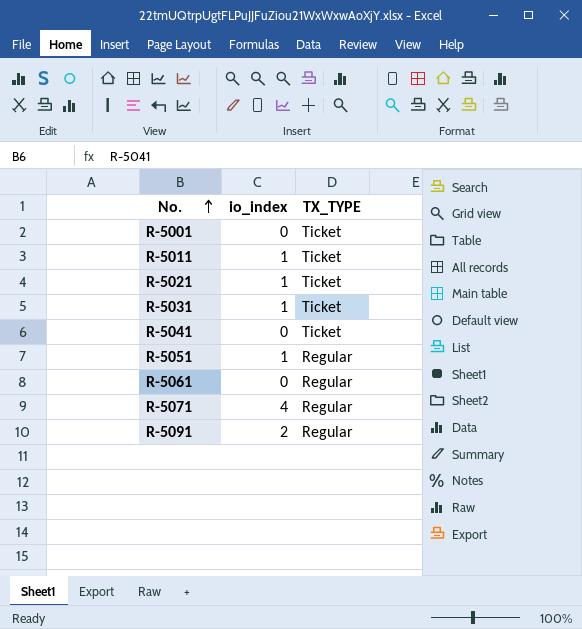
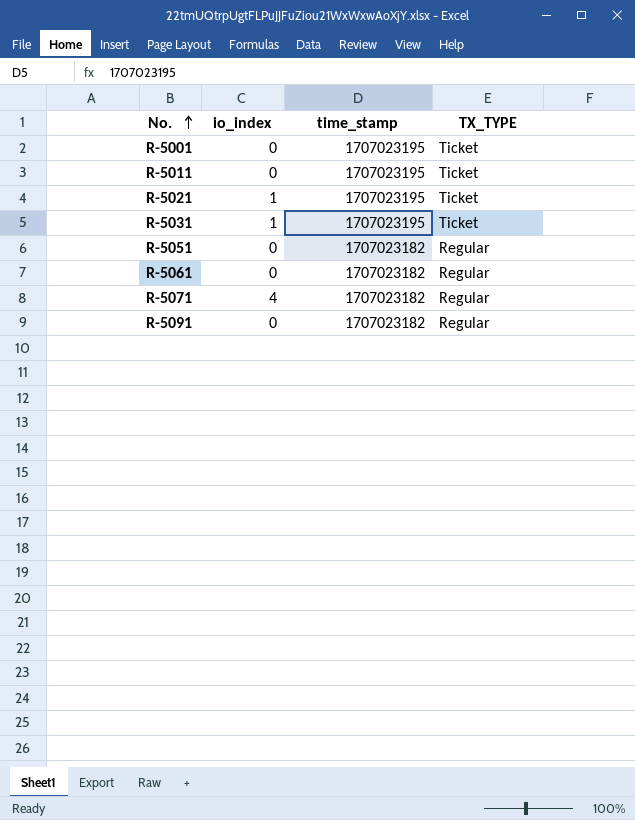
column time_stamp | position: none -> 3
row R-5041: 0 | Ticket -> none
R-5011 | io_index: 1 -> 0
R-5051 | io_index: 1 -> 0
R-5091 | io_index: 2 -> 0

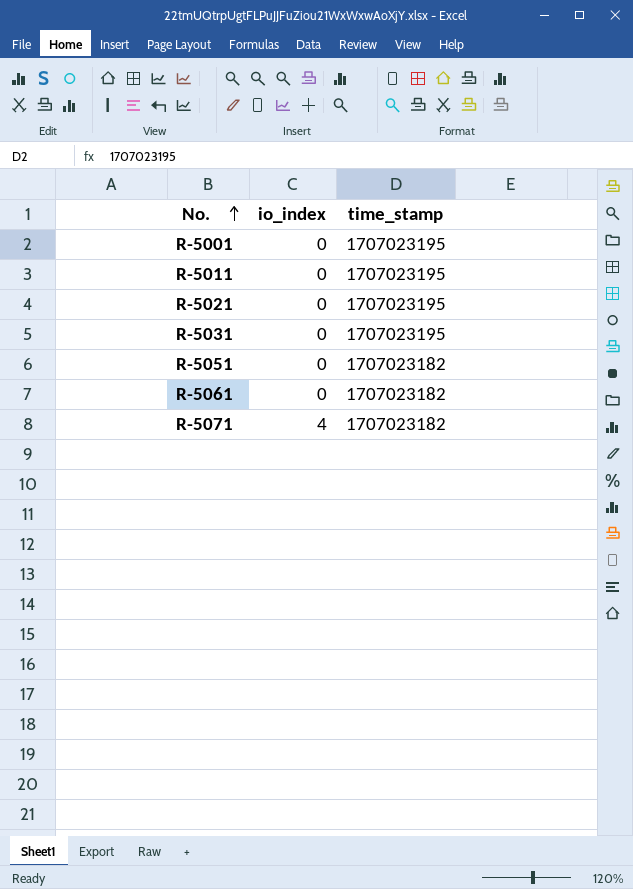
column TX_TYPE | position: 4 -> none
row R-5091: 0 | 1707023182 | Regular -> none
R-5021 | io_index: 1 -> 0
R-5031 | io_index: 1 -> 0

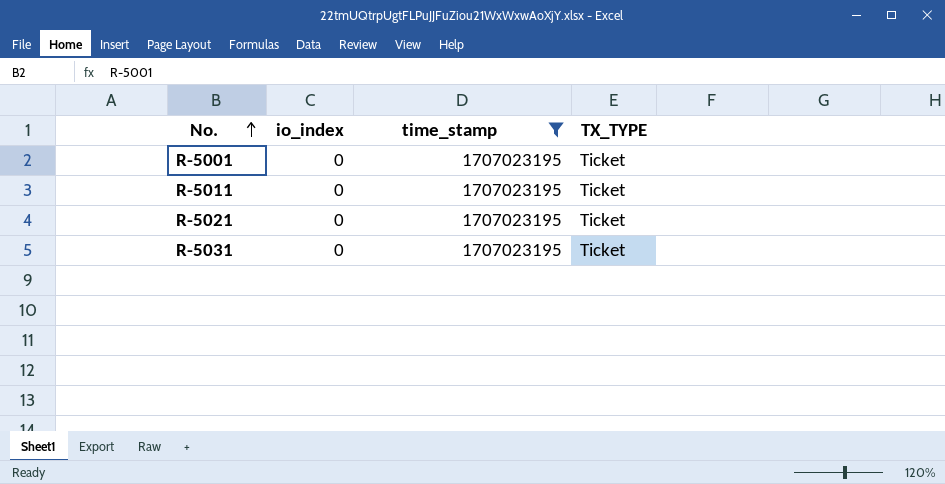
filter: none -> time_stamp = 1707023195
column TX_TYPE | position: none -> 4

